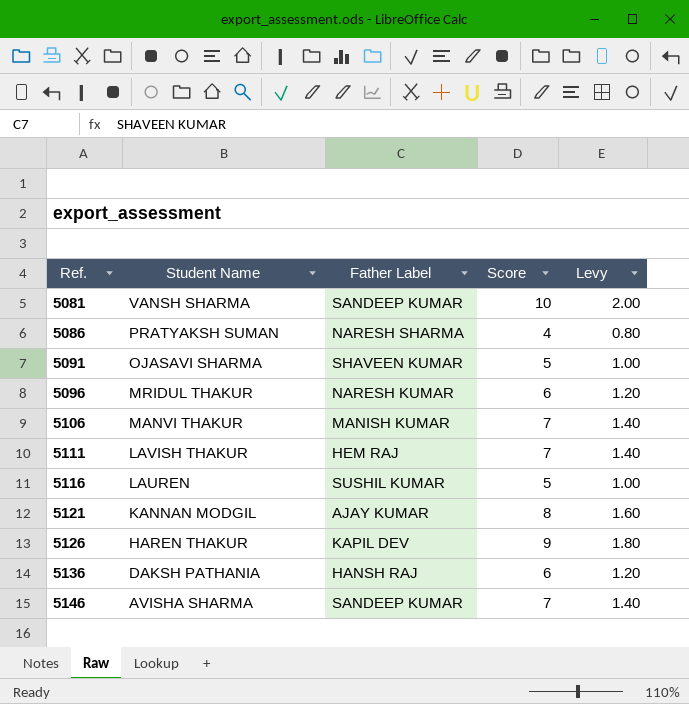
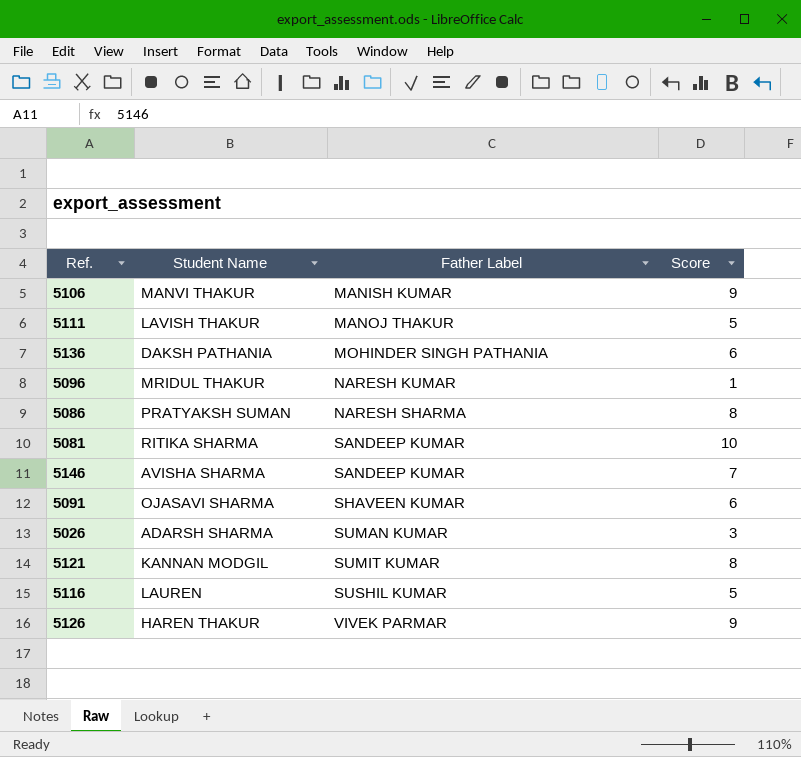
row order: Ref. ascending -> Father Label ascending
column Levy | formula: [Score] * 0.2 -> none
5106 | Score: 7 -> 9
5111 | Father Label: HEM RAJ -> MANOJ THAKUR
5111 | Score: 7 -> 5
5136 | Father Label: HANSH RAJ -> MOHINDER SINGH PATHANIA
5096 | Score: 6 -> 1
5086 | Score: 4 -> 8
5081 | Student Name: VANSH SHARMA -> RITIKA SHARMA
5091 | Score: 5 -> 6
row 5026: none -> ADARSH SHARMA | SUMAN KUMAR | 3
5121 | Father Label: AJAY KUMAR -> SUMIT KUMAR
5126 | Father Label: KAPIL DEV -> VIVEK PARMAR

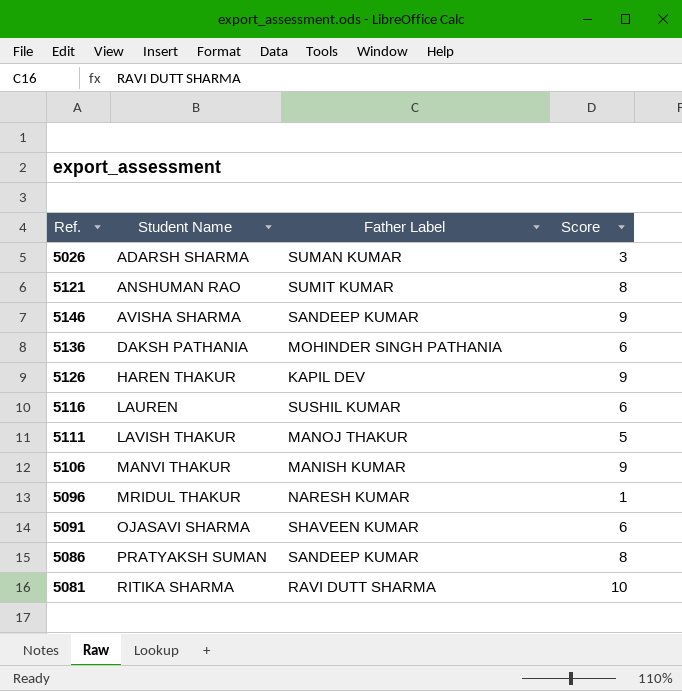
row order: Father Label ascending -> Student Name ascending
5121 | Student Name: KANNAN MODGIL -> ANSHUMAN RAO
5146 | Score: 7 -> 9
5126 | Father Label: VIVEK PARMAR -> KAPIL DEV
5116 | Score: 5 -> 6
5086 | Father Label: NARESH SHARMA -> SANDEEP KUMAR
5081 | Father Label: SANDEEP KUMAR -> RAVI DUTT SHARMA

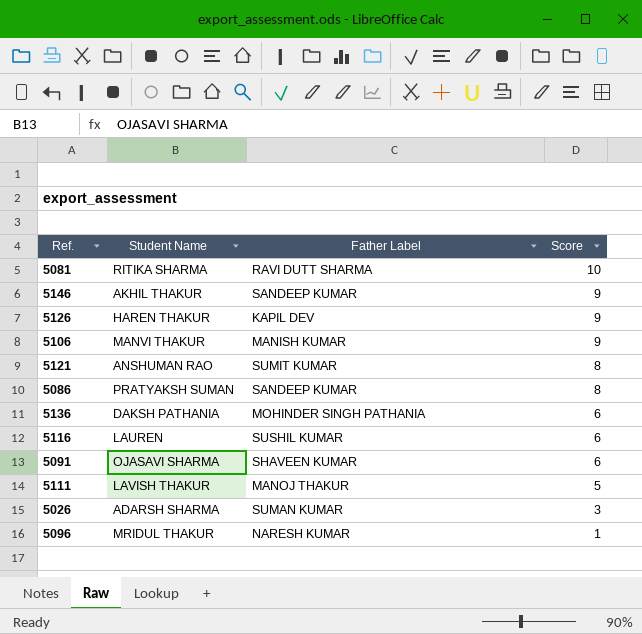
row order: Student Name ascending -> Score descending
5146 | Student Name: AVISHA SHARMA -> AKHIL THAKUR

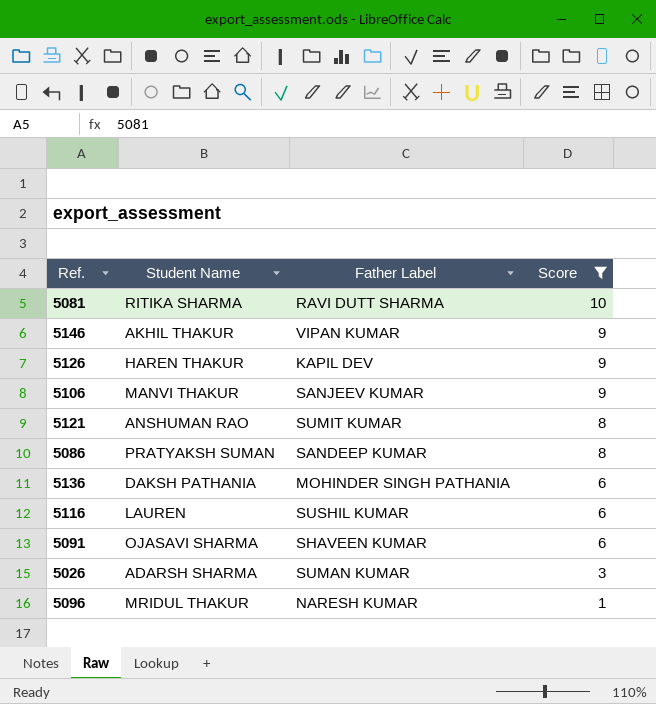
filter: none -> Score != 5
5146 | Father Label: SANDEEP KUMAR -> VIPAN KUMAR
5106 | Father Label: MANISH KUMAR -> SANJEEV KUMAR

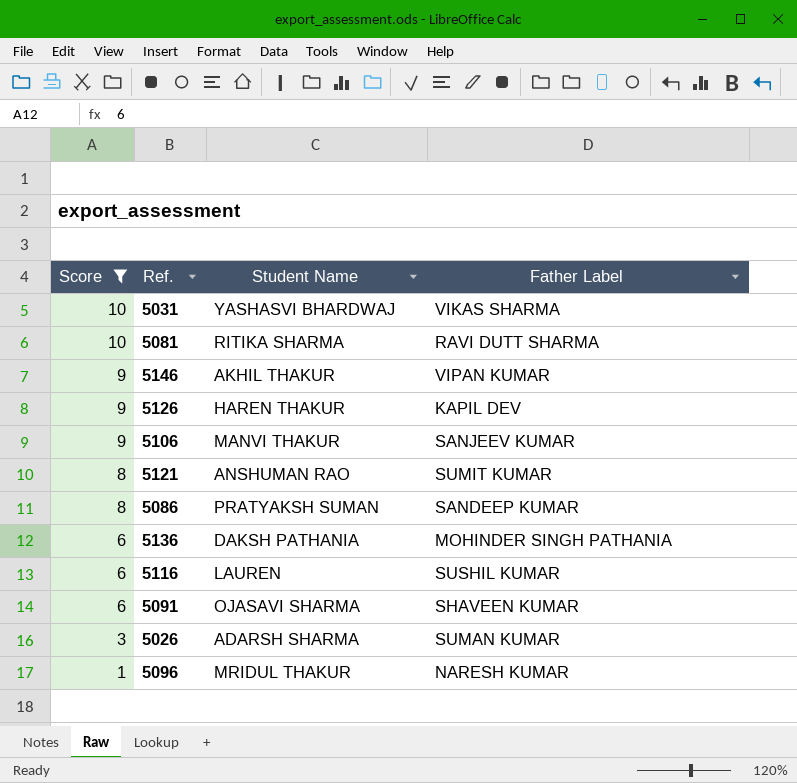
column Score | position: 4 -> 1
row 5031: none -> 10 | YASHASVI BHARDWAJ | VIKAS SHARMA

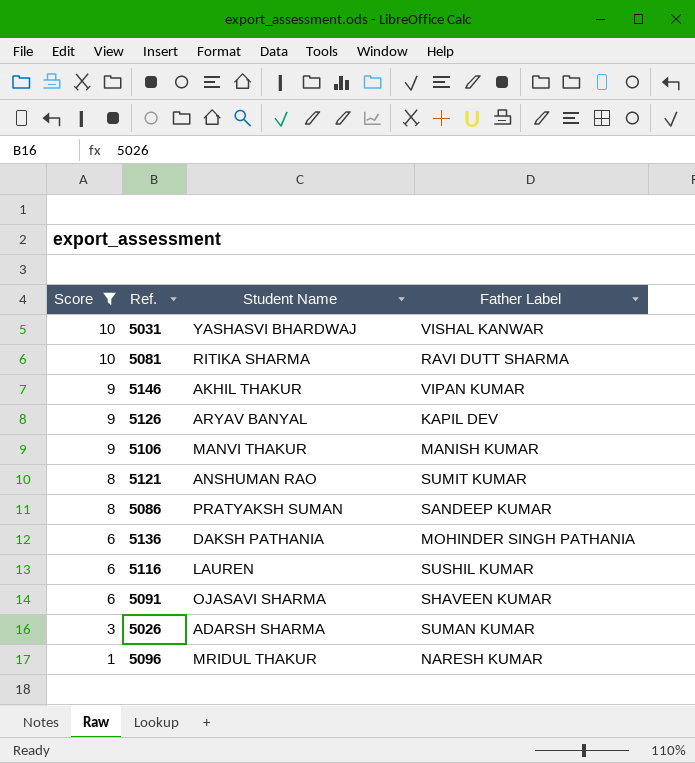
5031 | Father Label: VIKAS SHARMA -> VISHAL KANWAR
5126 | Student Name: HAREN THAKUR -> ARYAV BANYAL
5106 | Father Label: SANJEEV KUMAR -> MANISH KUMAR

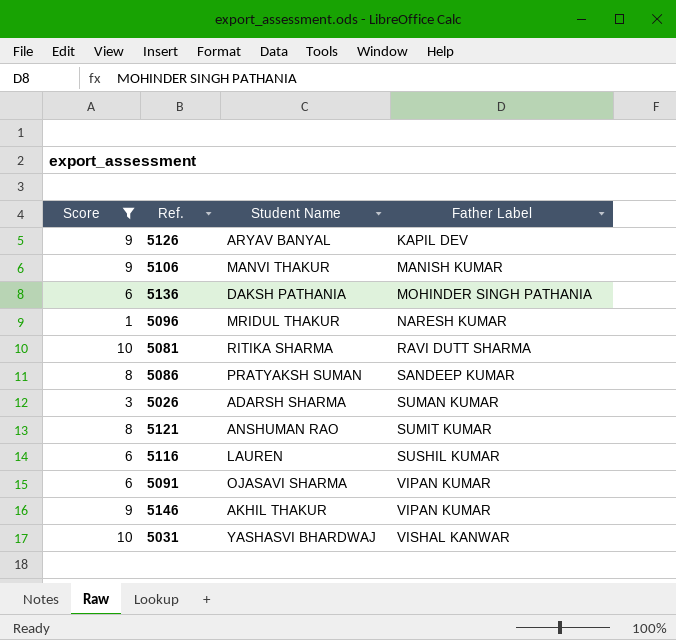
row order: Score descending -> Father Label ascending
5091 | Father Label: SHAVEEN KUMAR -> VIPAN KUMAR

